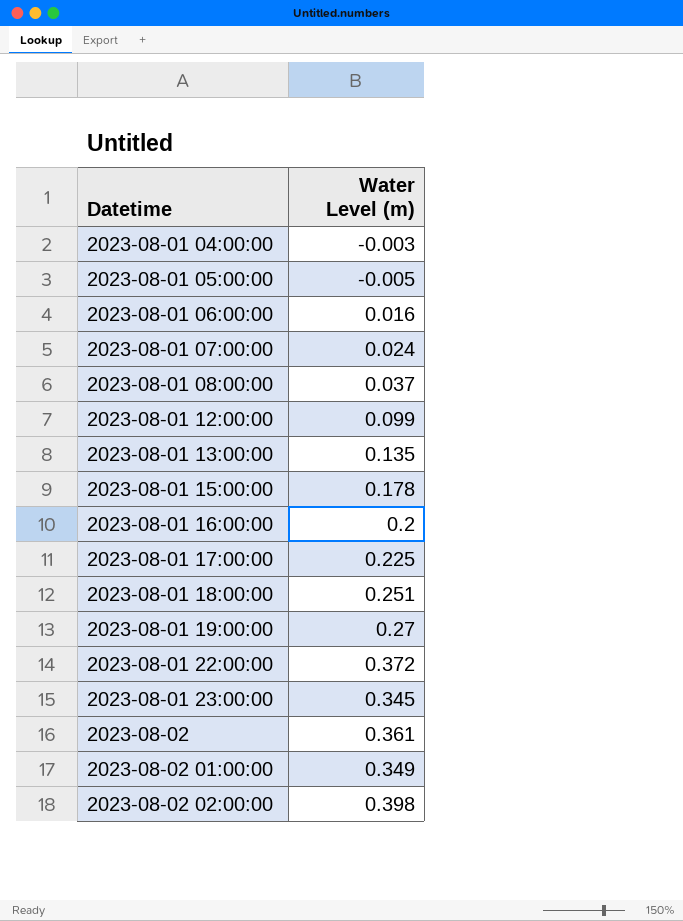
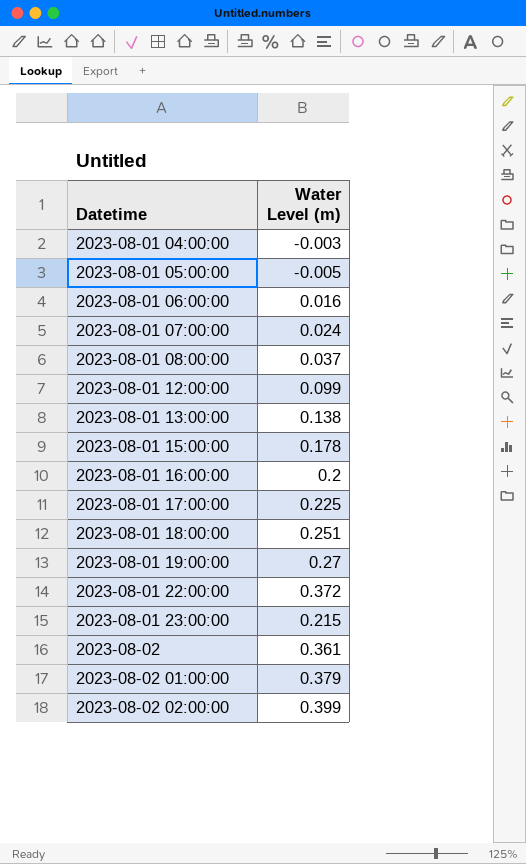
2023-08-01 13:00:00 | Water Level (m): 0.135 -> 0.138
2023-08-01 23:00:00 | Water Level (m): 0.345 -> 0.215
2023-08-02 01:00:00 | Water Level (m): 0.349 -> 0.379
2023-08-02 02:00:00 | Water Level (m): 0.398 -> 0.399

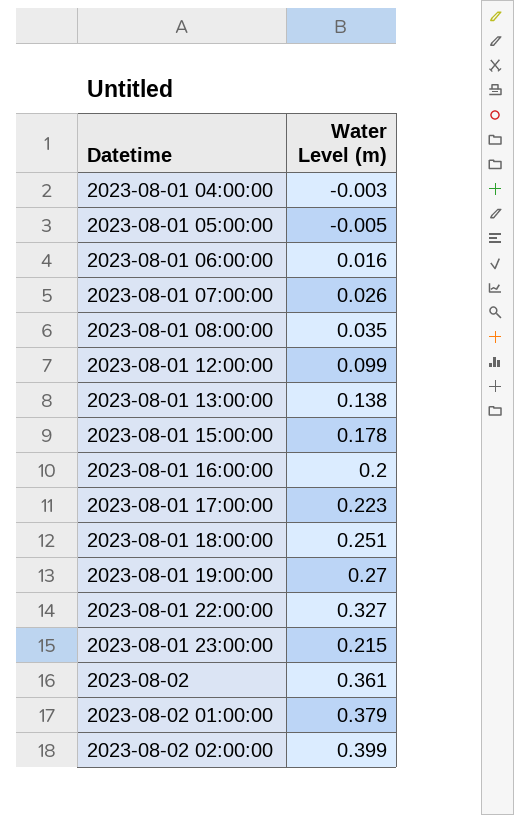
2023-08-01 07:00:00 | Water Level (m): 0.024 -> 0.026
2023-08-01 08:00:00 | Water Level (m): 0.037 -> 0.035
2023-08-01 17:00:00 | Water Level (m): 0.225 -> 0.223
2023-08-01 22:00:00 | Water Level (m): 0.372 -> 0.327

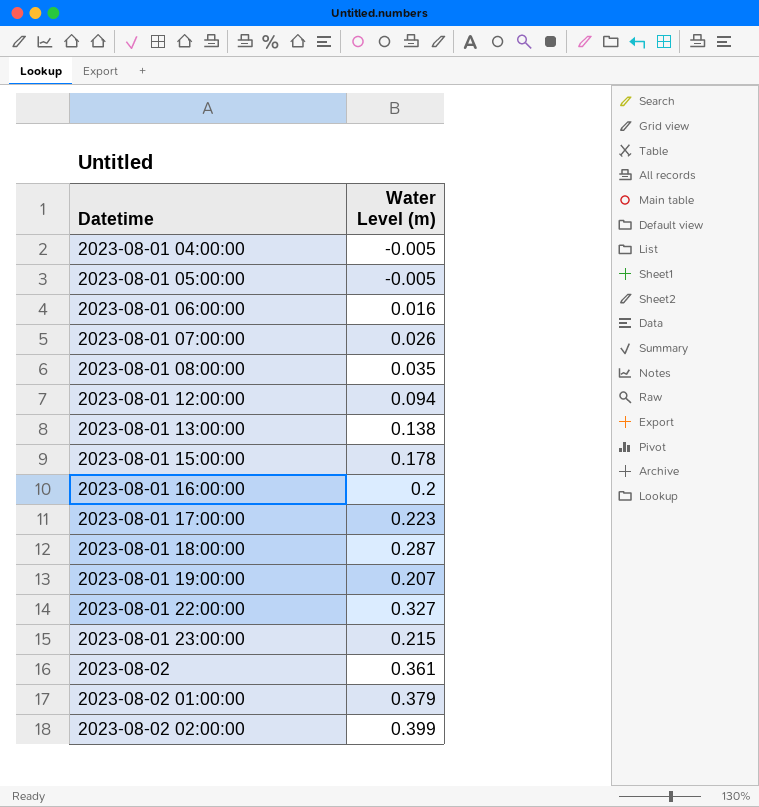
2023-08-01 04:00:00 | Water Level (m): -0.003 -> -0.005
2023-08-01 12:00:00 | Water Level (m): 0.099 -> 0.094
2023-08-01 18:00:00 | Water Level (m): 0.251 -> 0.287
2023-08-01 19:00:00 | Water Level (m): 0.27 -> 0.207

